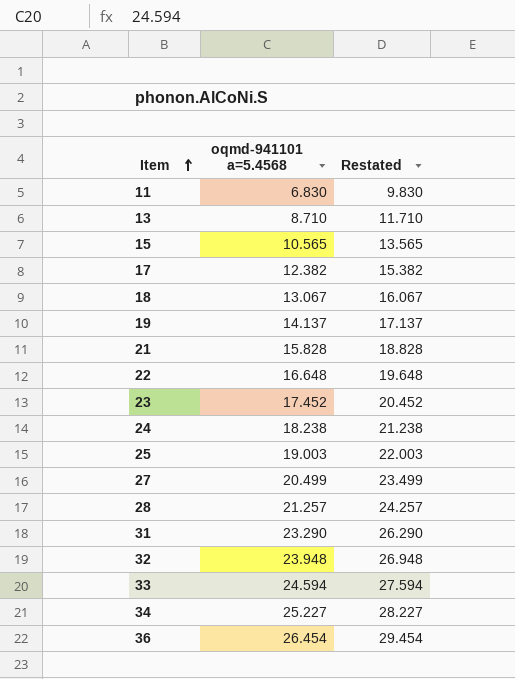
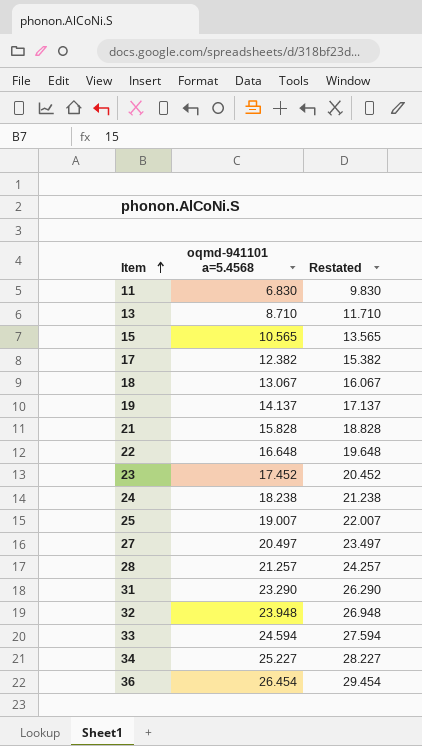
25 | oqmd-941101 a=5.4568: 19.003 -> 19.007
25 | Restated: 22.003 -> 22.007
27 | oqmd-941101 a=5.4568: 20.499 -> 20.497
27 | Restated: 23.499 -> 23.497

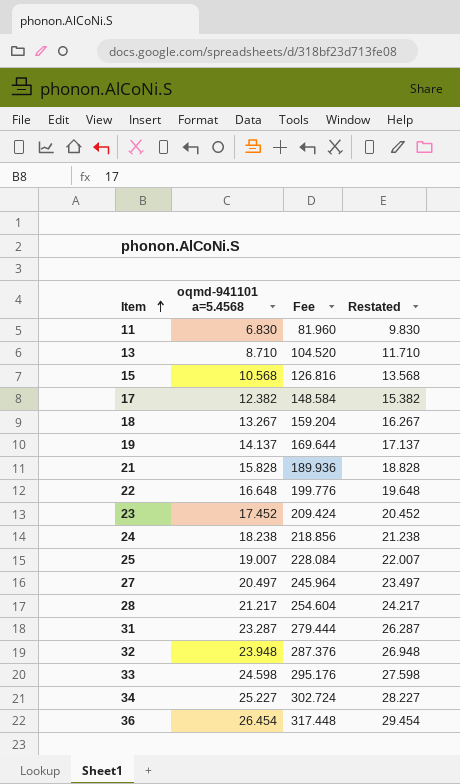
column Fee | formula: none -> [oqmd-941101 a=5.4568] * 12
15 | oqmd-941101 a=5.4568: 10.565 -> 10.568
15 | Restated: 13.565 -> 13.568
18 | oqmd-941101 a=5.4568: 13.067 -> 13.267
18 | Restated: 16.067 -> 16.267
28 | oqmd-941101 a=5.4568: 21.257 -> 21.217
28 | Restated: 24.257 -> 24.217
31 | oqmd-941101 a=5.4568: 23.290 -> 23.287
31 | Restated: 26.290 -> 26.287
33 | oqmd-941101 a=5.4568: 24.594 -> 24.598
33 | Restated: 27.594 -> 27.598

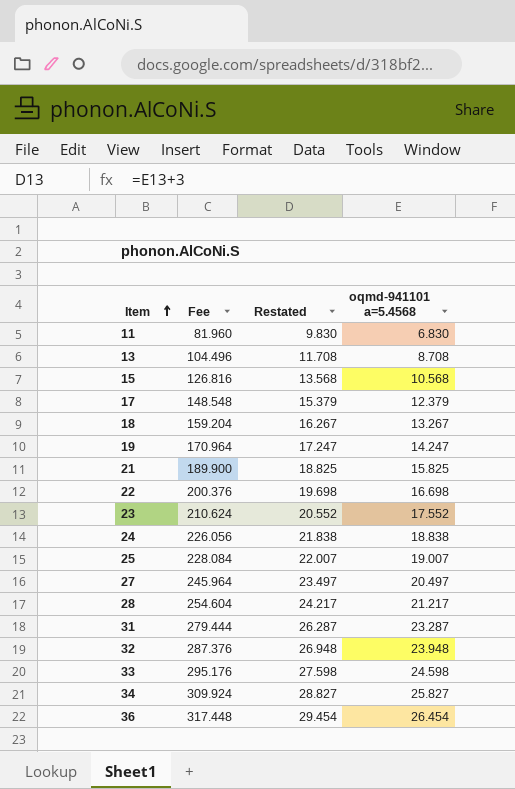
column oqmd-941101 a=5.4568 | position: 2 -> 4
13 | Fee: 104.520 -> 104.496
13 | Restated: 11.710 -> 11.708
13 | oqmd-941101 a=5.4568: 8.710 -> 8.708
17 | Fee: 148.584 -> 148.548
17 | Restated: 15.382 -> 15.379
17 | oqmd-941101 a=5.4568: 12.382 -> 12.379
19 | Fee: 169.644 -> 170.964
19 | Restated: 17.137 -> 17.247
19 | oqmd-941101 a=5.4568: 14.137 -> 14.247
21 | Fee: 189.936 -> 189.900
21 | Restated: 18.828 -> 18.825
21 | oqmd-941101 a=5.4568: 15.828 -> 15.825
22 | Fee: 199.776 -> 200.376
22 | Restated: 19.648 -> 19.698
22 | oqmd-941101 a=5.4568: 16.648 -> 16.698
23 | Fee: 209.424 -> 210.624
23 | Restated: 20.452 -> 20.552
23 | oqmd-941101 a=5.4568: 17.452 -> 17.552
24 | Fee: 218.856 -> 226.056
24 | Restated: 21.238 -> 21.838
24 | oqmd-941101 a=5.4568: 18.238 -> 18.838
34 | Fee: 302.724 -> 309.924
34 | Restated: 28.227 -> 28.827
34 | oqmd-941101 a=5.4568: 25.227 -> 25.827

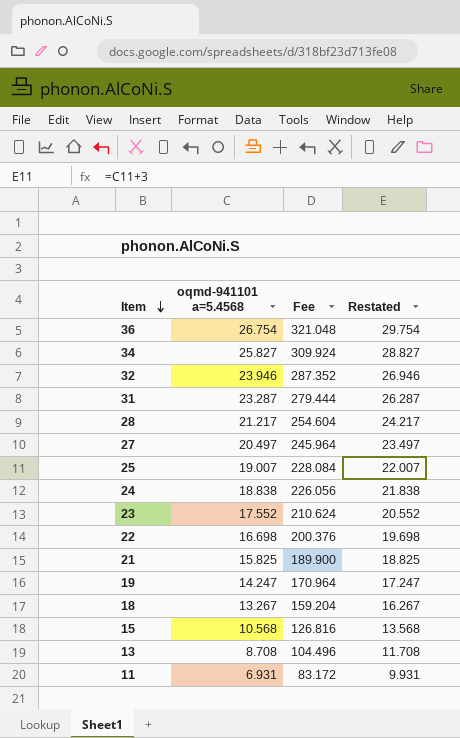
row order: Item ascending -> Item descending
column oqmd-941101 a=5.4568 | position: 4 -> 2
row 17: 148.548 | 15.379 | 12.379 -> none
row 33: 295.176 | 27.598 | 24.598 -> none
36 | oqmd-941101 a=5.4568: 26.454 -> 26.754
36 | Fee: 317.448 -> 321.048
36 | Restated: 29.454 -> 29.754
32 | oqmd-941101 a=5.4568: 23.948 -> 23.946
32 | Fee: 287.376 -> 287.352
32 | Restated: 26.948 -> 26.946
11 | oqmd-941101 a=5.4568: 6.830 -> 6.931
11 | Fee: 81.960 -> 83.172
11 | Restated: 9.830 -> 9.931

